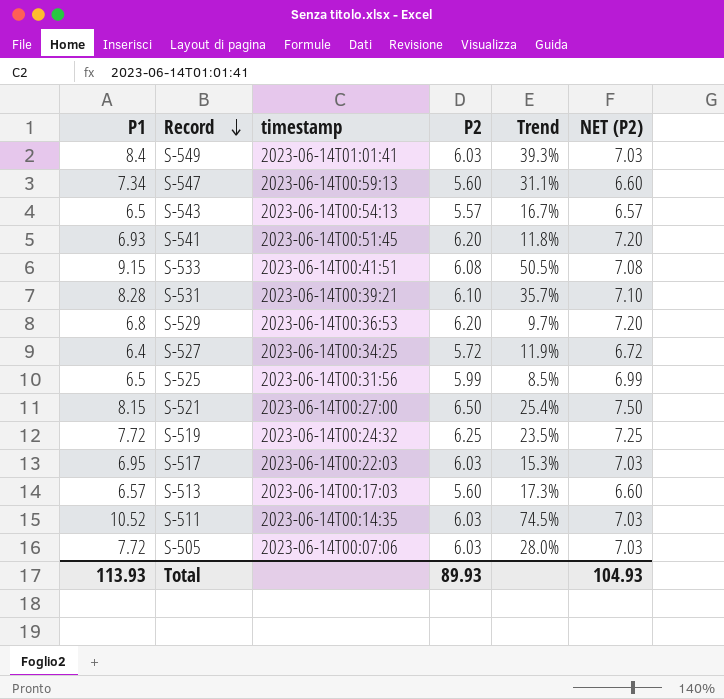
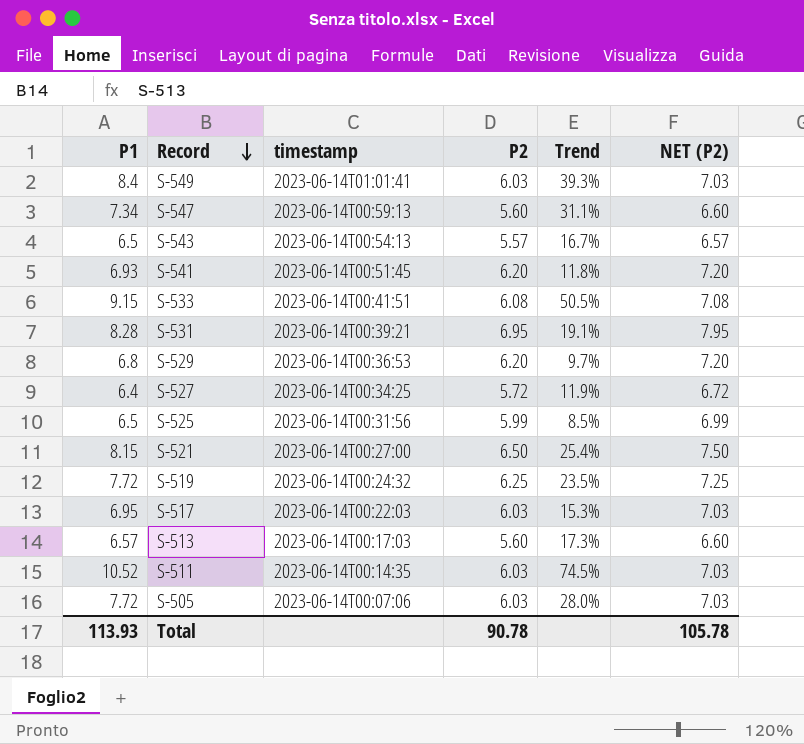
S-531 | P2: 6.10 -> 6.95
S-531 | Trend: 35.7% -> 19.1%
S-531 | NET (P2): 7.10 -> 7.95
Total | P2: 89.93 -> 90.78
Total | NET (P2): 104.93 -> 105.78

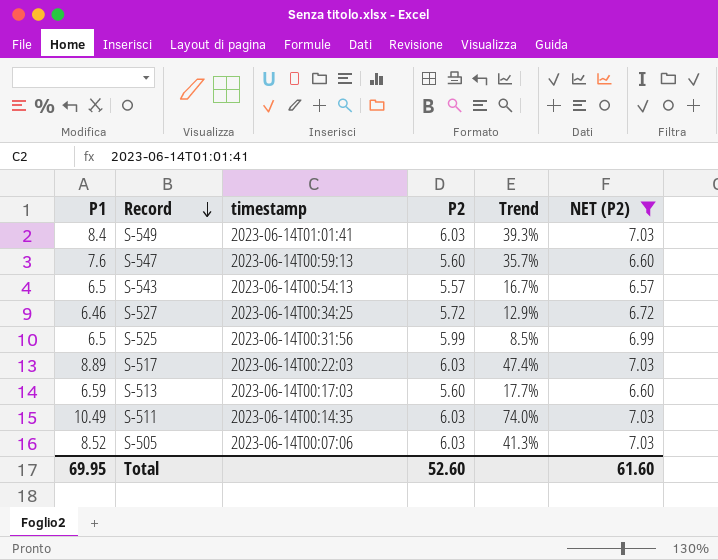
filter: none -> NET (P2) <= 7.03
S-547 | P1: 7.34 -> 7.6
S-547 | Trend: 31.1% -> 35.7%
S-527 | P1: 6.4 -> 6.46
S-527 | Trend: 11.9% -> 12.9%
S-517 | P1: 6.95 -> 8.89
S-517 | Trend: 15.3% -> 47.4%
S-513 | P1: 6.57 -> 6.59
S-513 | Trend: 17.3% -> 17.7%
S-511 | P1: 10.52 -> 10.49
S-511 | Trend: 74.5% -> 74.0%
S-505 | P1: 7.72 -> 8.52
S-505 | Trend: 28.0% -> 41.3%
Total | P1: 113.93 -> 69.95
Total | P2: 90.78 -> 52.60
Total | NET (P2): 105.78 -> 61.60

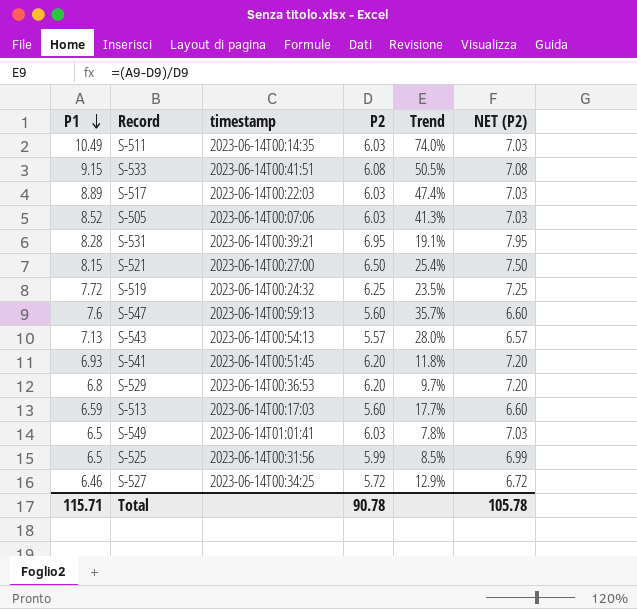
filter: NET (P2) <= 7.03 -> none
row order: Record descending -> P1 descending
S-543 | P1: 6.5 -> 7.13
S-543 | Trend: 16.7% -> 28.0%
S-549 | P1: 8.4 -> 6.5
S-549 | Trend: 39.3% -> 7.8%
Total | P1: 69.95 -> 115.71
Total | P2: 52.60 -> 90.78
Total | NET (P2): 61.60 -> 105.78

